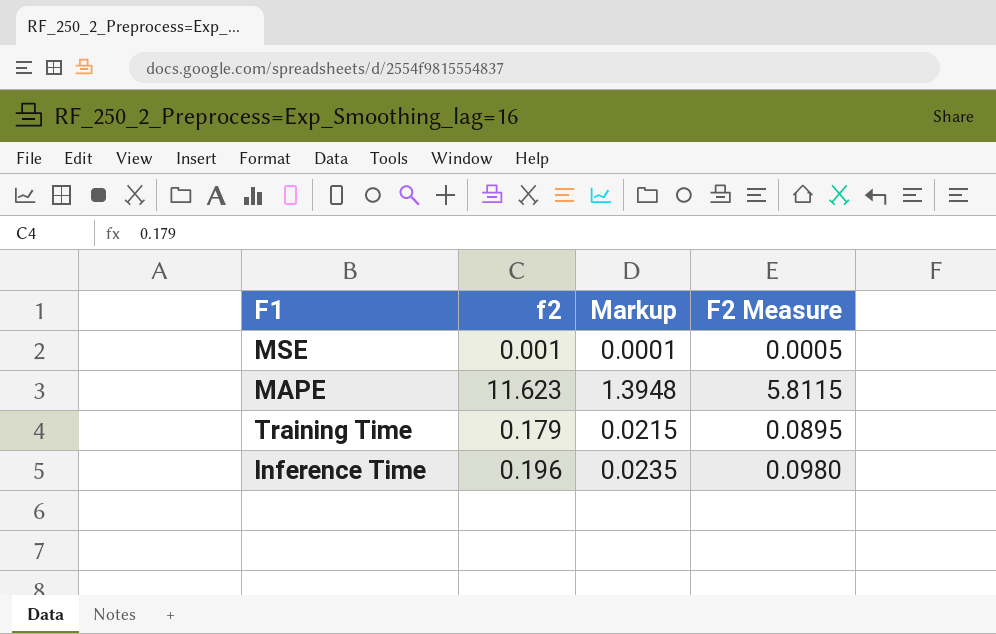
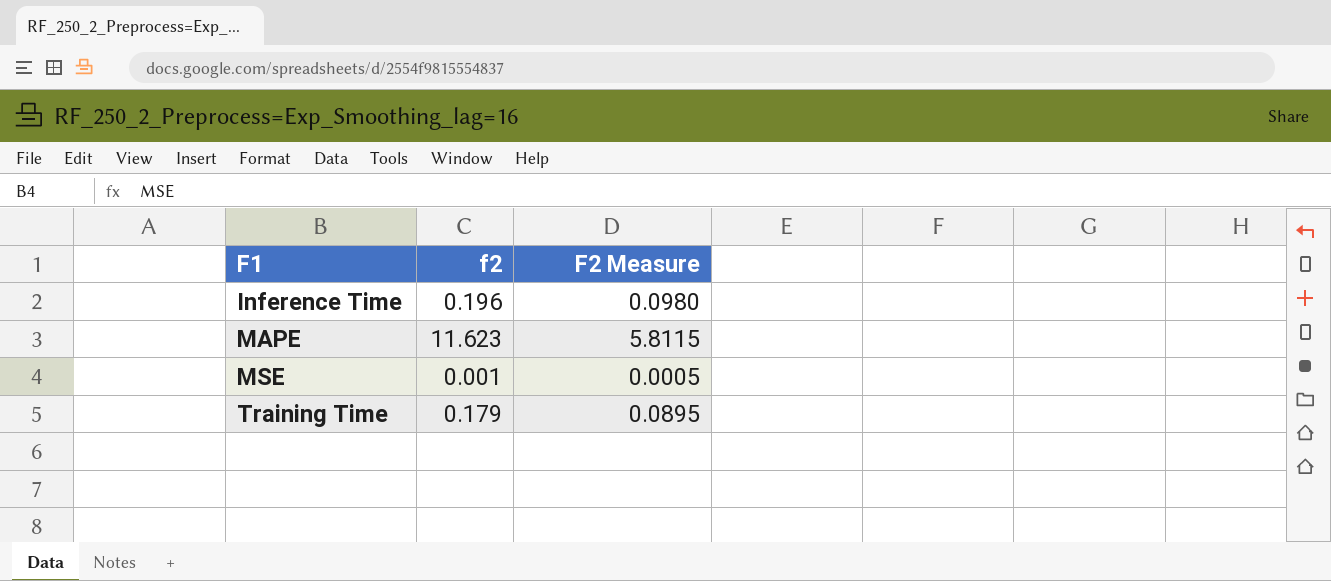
row order: none -> F1 ascending
column Markup | formula: [f2] * 0.12 -> none

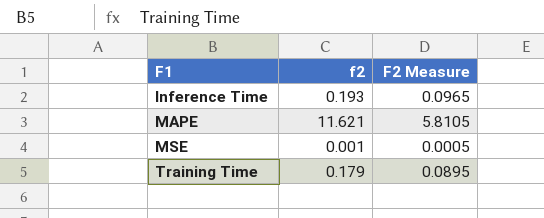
Inference Time | f2: 0.196 -> 0.193
Inference Time | F2 Measure: 0.0980 -> 0.0965
MAPE | f2: 11.623 -> 11.621
MAPE | F2 Measure: 5.8115 -> 5.8105

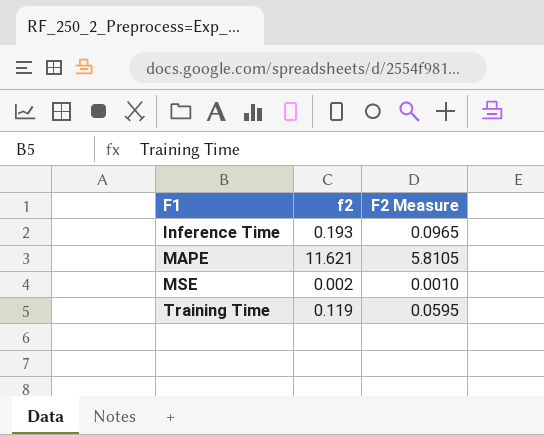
MSE | f2: 0.001 -> 0.002
MSE | F2 Measure: 0.0005 -> 0.0010
Training Time | f2: 0.179 -> 0.119
Training Time | F2 Measure: 0.0895 -> 0.0595

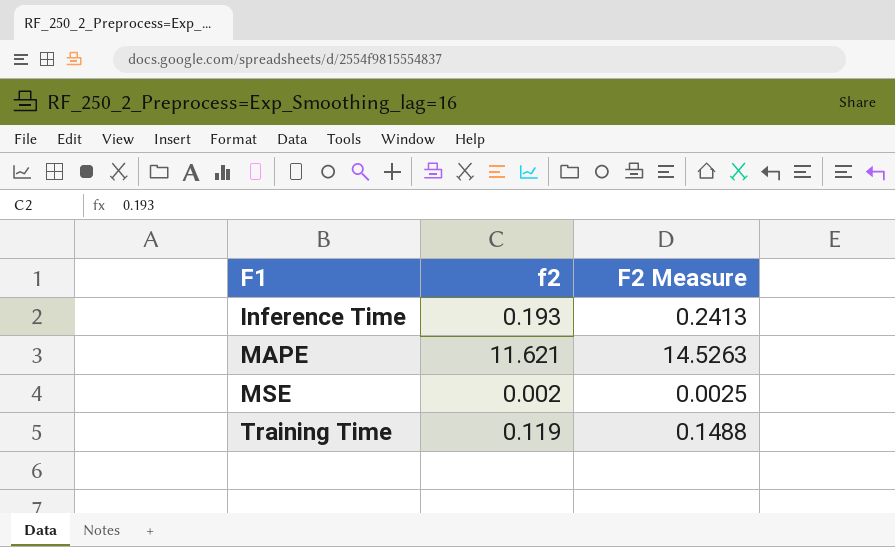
column F2 Measure | formula: [f2] * 0.5 -> [f2] * 1.25

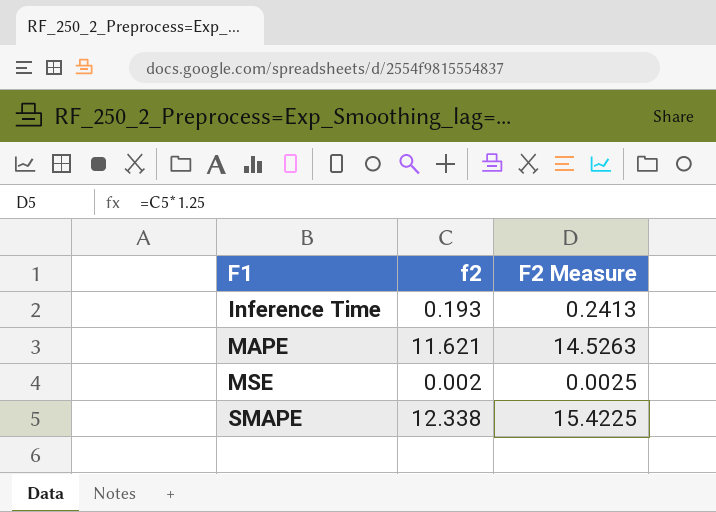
row Training Time: 0.119 | 0.1488 -> none
row SMAPE: none -> 12.338 | 15.4225

